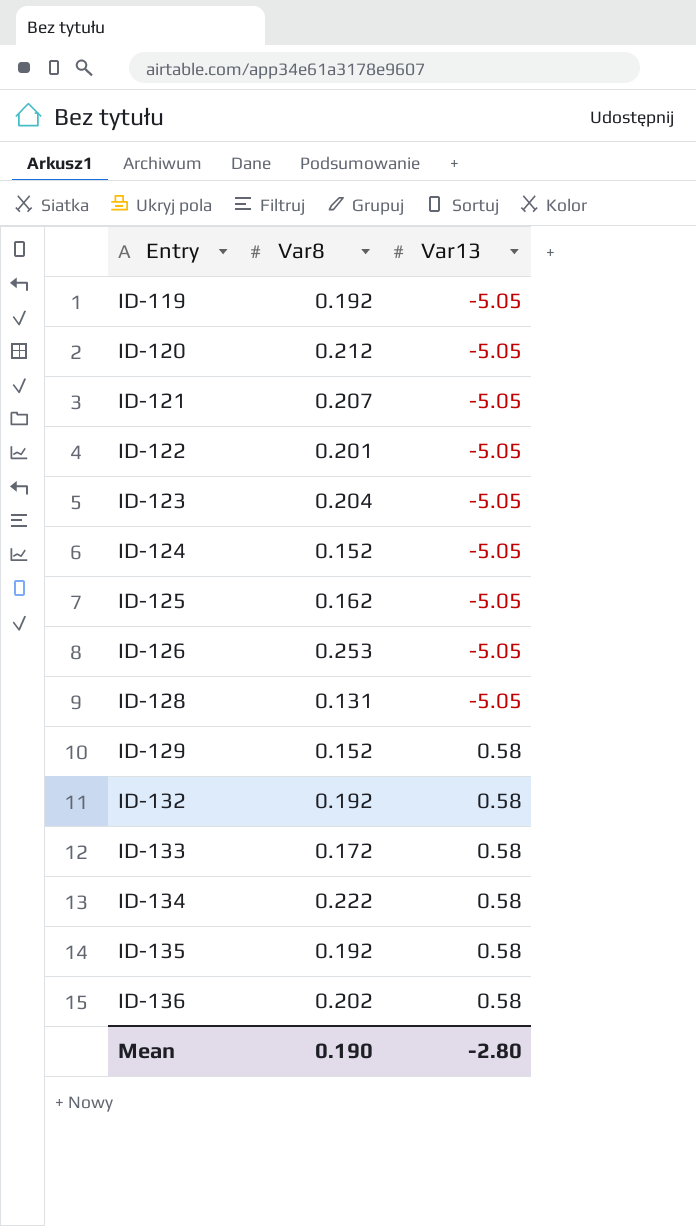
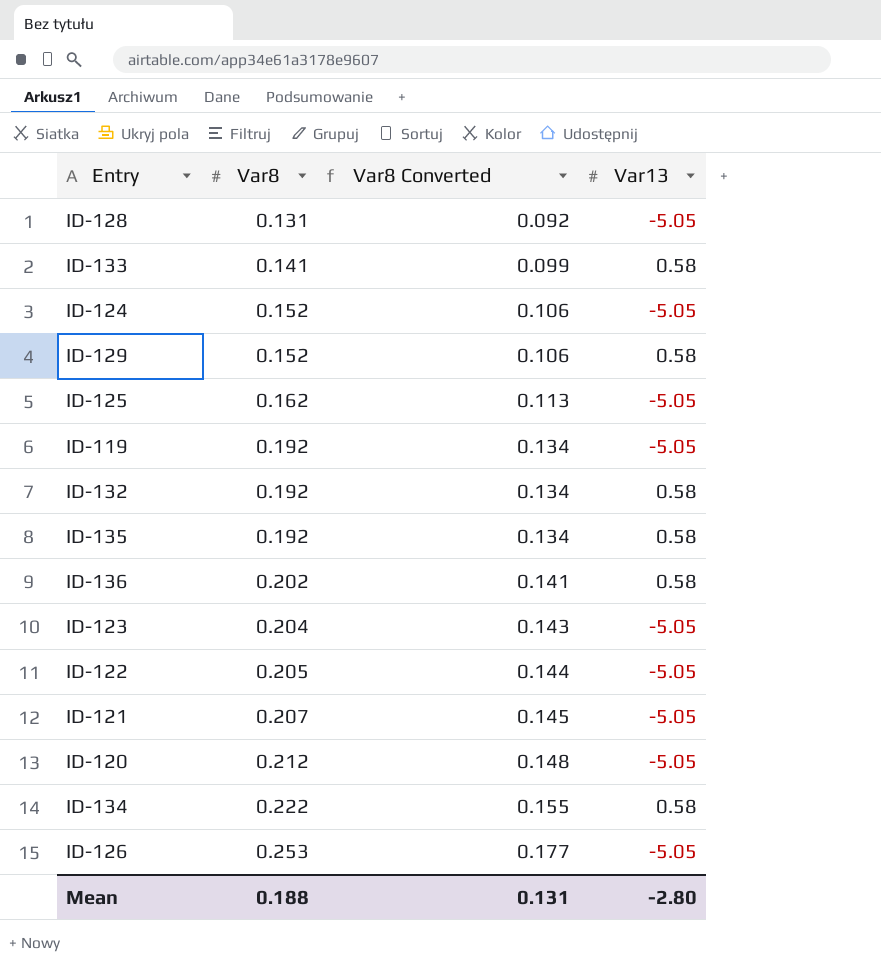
row order: Entry ascending -> Var8 ascending
column Var8 Converted | formula: none -> [Var8] * 0.7
ID-133 | Var8: 0.172 -> 0.141
ID-122 | Var8: 0.201 -> 0.205
Mean | Var8: 0.190 -> 0.188

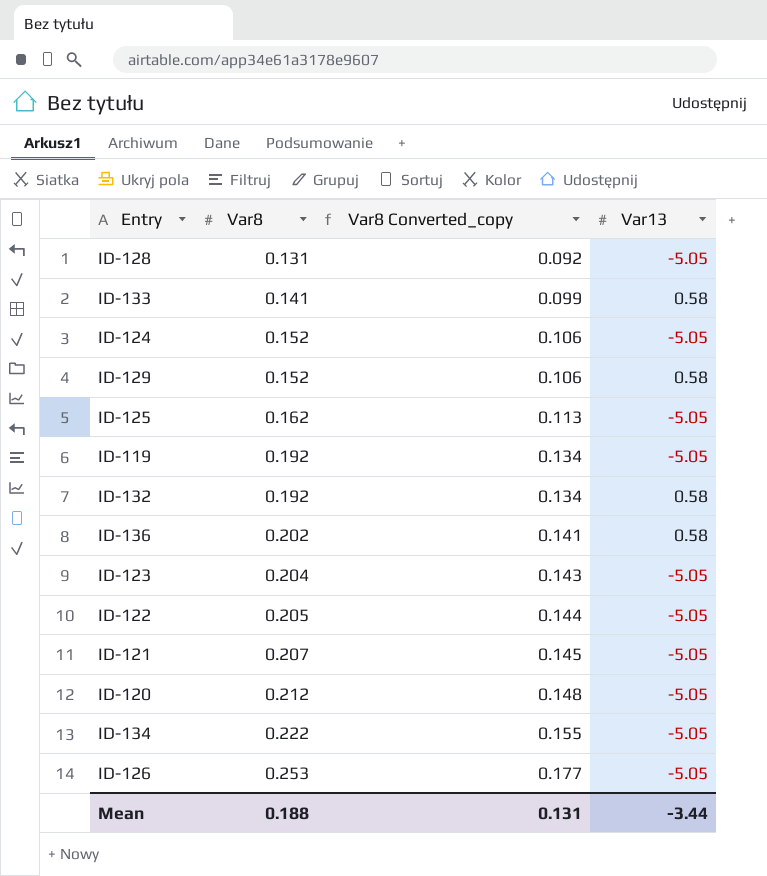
column name: Var8 Converted -> Var8 Converted_copy
row ID-135: 0.192 | 0.134 | 0.58 -> none
ID-134 | Var13: 0.58 -> -5.05
Mean | Var13: -2.80 -> -3.44

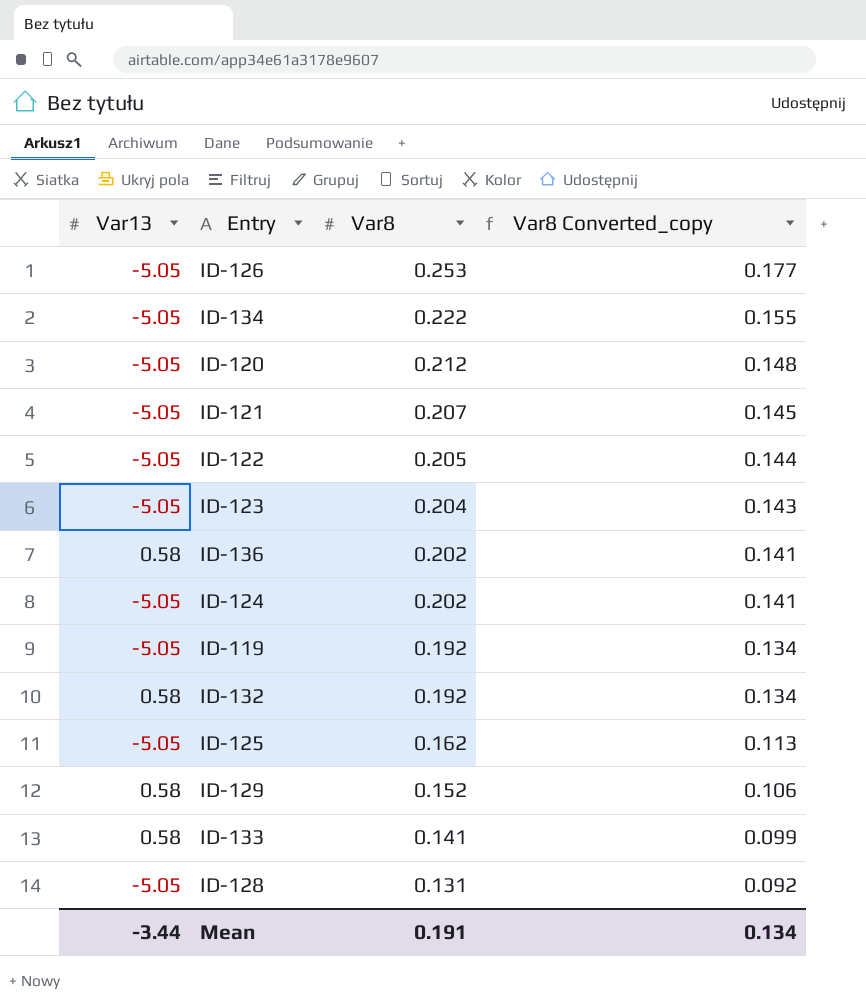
row order: Var8 ascending -> Var8 descending
column Var13 | position: 4 -> 1
ID-124 | Var8: 0.152 -> 0.202
ID-124 | Var8 Converted_copy: 0.106 -> 0.141
Mean | Var8: 0.188 -> 0.191
Mean | Var8 Converted_copy: 0.131 -> 0.134

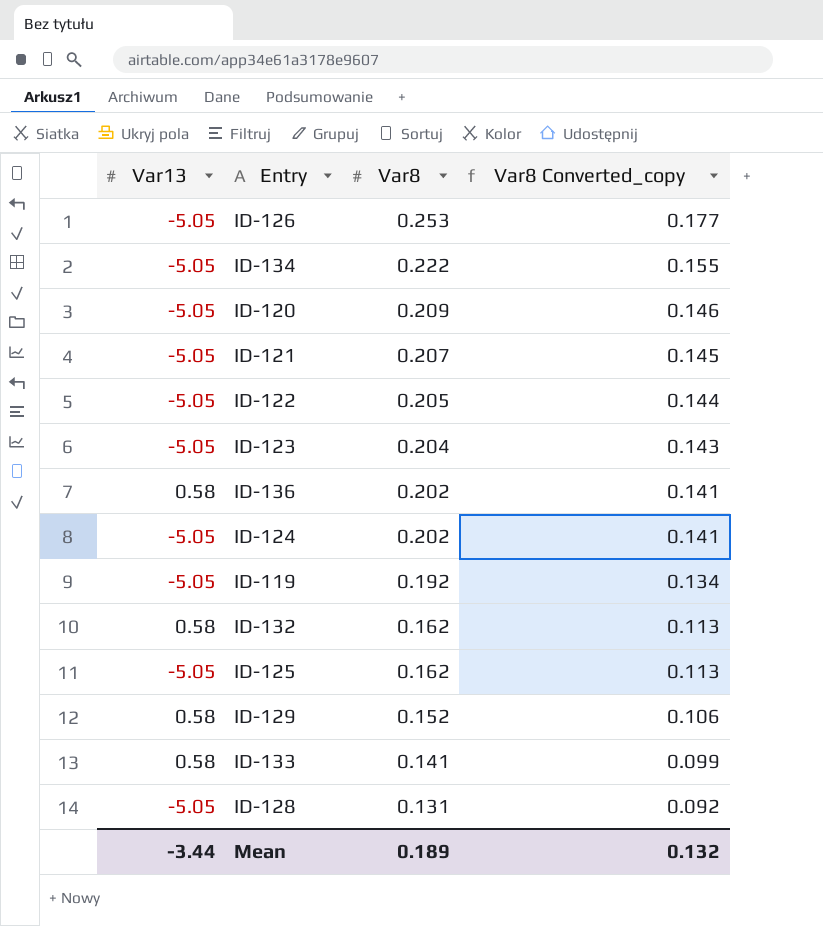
ID-120 | Var8: 0.212 -> 0.209
ID-120 | Var8 Converted_copy: 0.148 -> 0.146
ID-132 | Var8: 0.192 -> 0.162
ID-132 | Var8 Converted_copy: 0.134 -> 0.113
Mean | Var8: 0.191 -> 0.189
Mean | Var8 Converted_copy: 0.134 -> 0.132

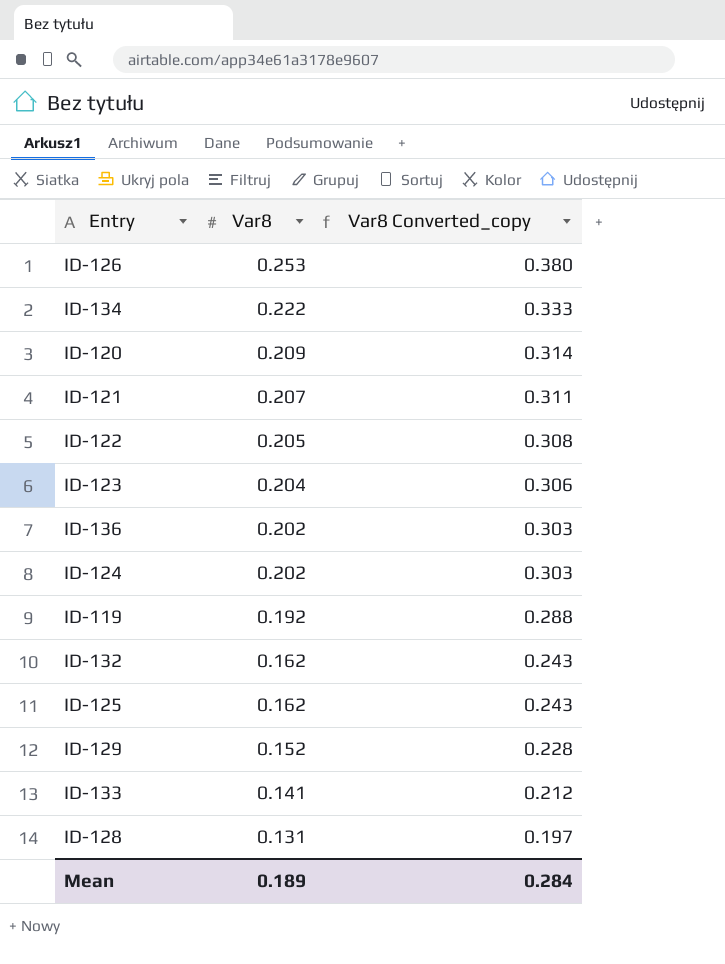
column Var13 | position: 1 -> none
column Var8 Converted_copy | formula: [Var8] * 0.7 -> [Var8] * 1.5
Mean | Var8 Converted_copy: 0.132 -> 0.284

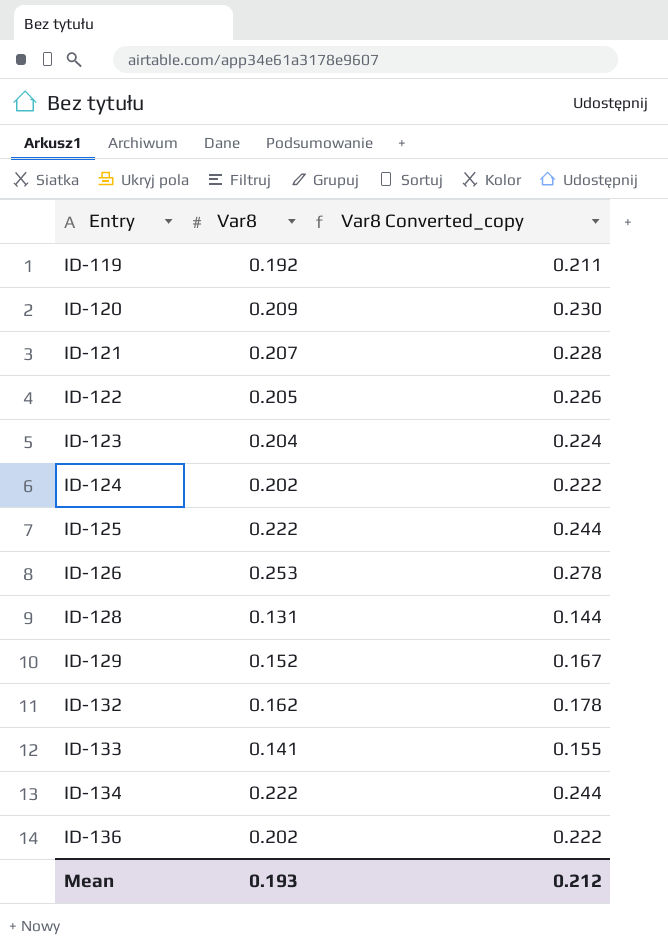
row order: Var8 descending -> Entry ascending
column Var8 Converted_copy | formula: [Var8] * 1.5 -> [Var8] * 1.1
ID-125 | Var8: 0.162 -> 0.222
Mean | Var8: 0.189 -> 0.193
Mean | Var8 Converted_copy: 0.284 -> 0.212

